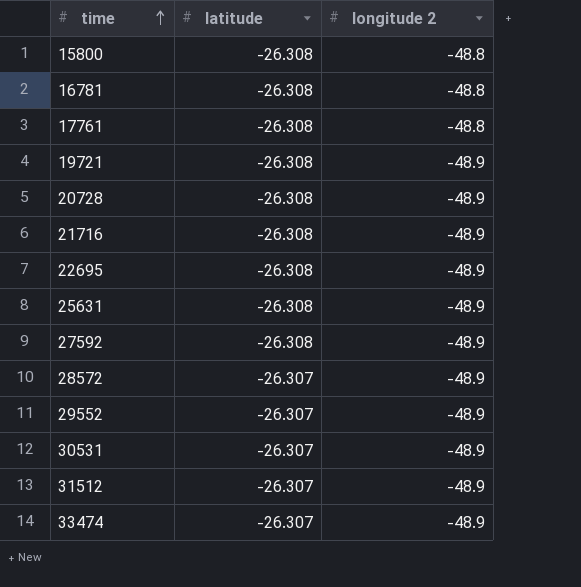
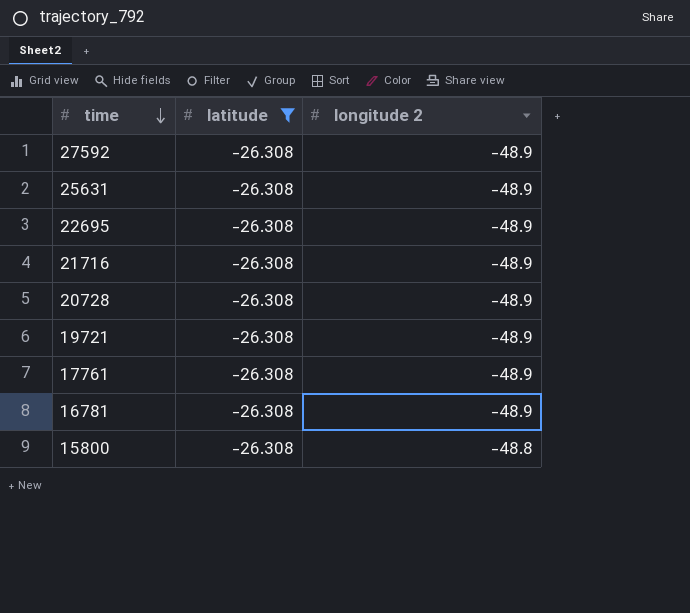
filter: none -> latitude = -26.308
row order: time ascending -> time descending
17761 | longitude 2: -48.8 -> -48.9
16781 | longitude 2: -48.8 -> -48.9

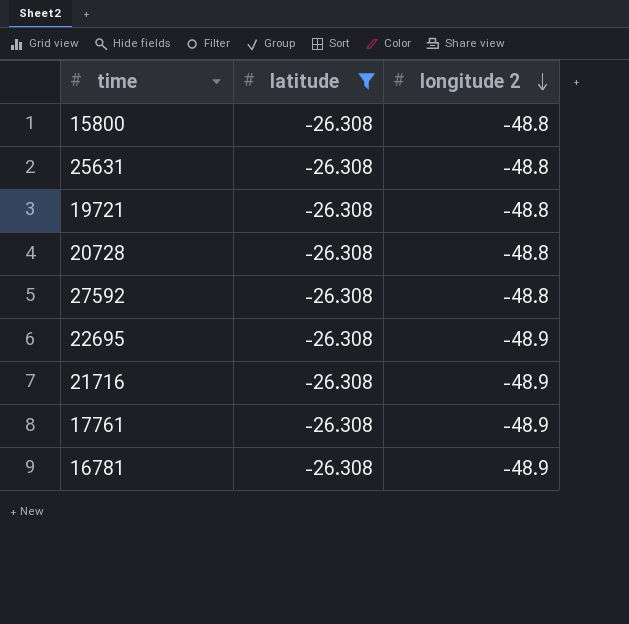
row order: time descending -> longitude 2 descending
25631 | longitude 2: -48.9 -> -48.8
19721 | longitude 2: -48.9 -> -48.8
20728 | longitude 2: -48.9 -> -48.8
27592 | longitude 2: -48.9 -> -48.8

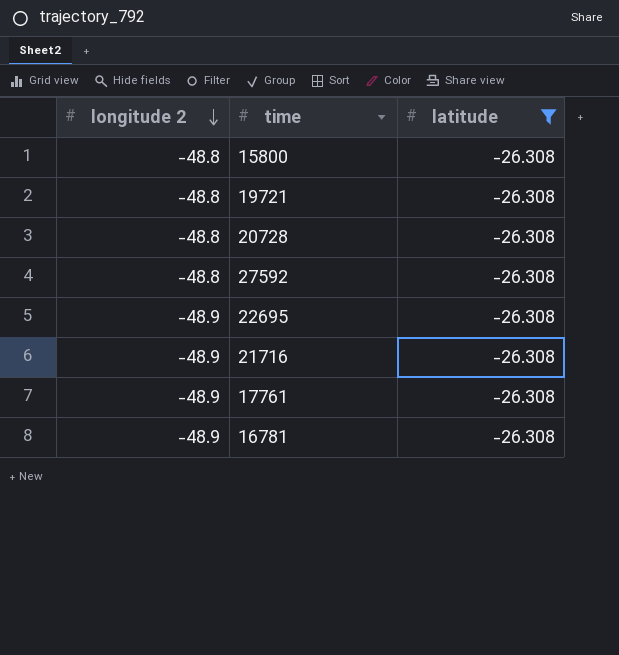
column longitude 2 | position: 3 -> 1
row 25631: -26.308 | -48.8 -> none

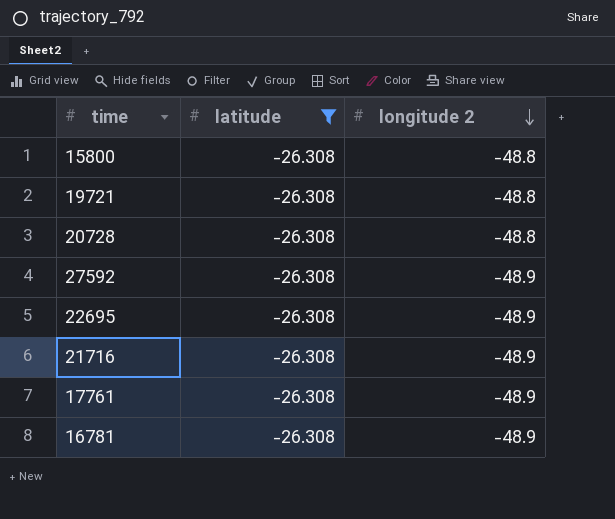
column longitude 2 | position: 1 -> 3
27592 | longitude 2: -48.8 -> -48.9

